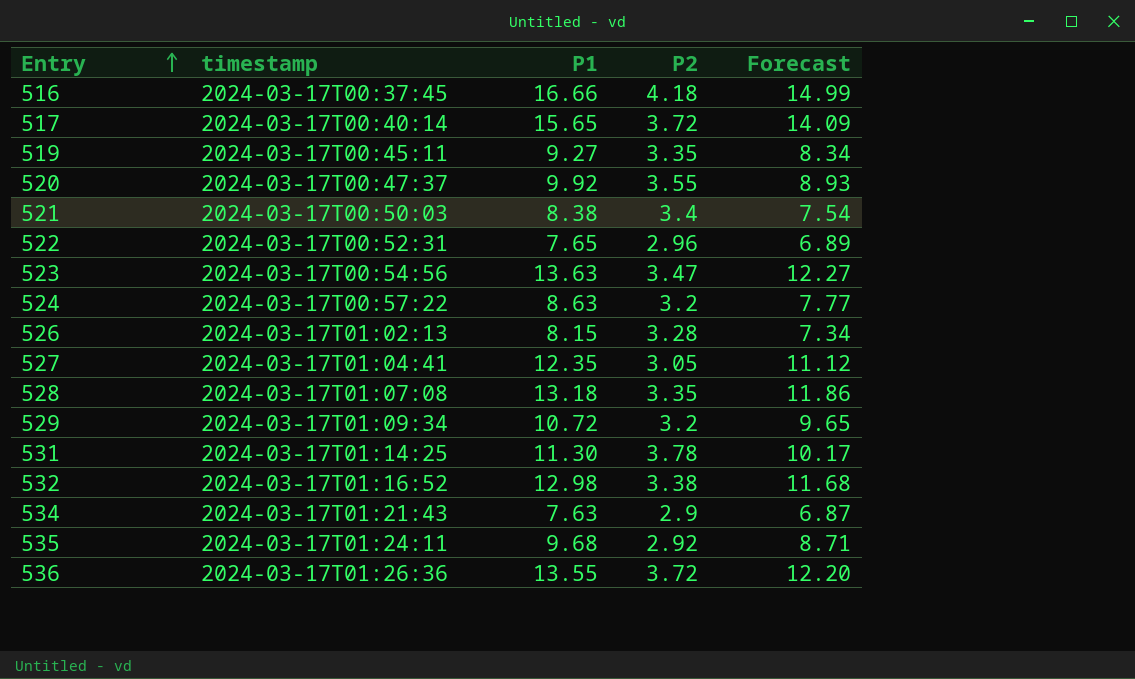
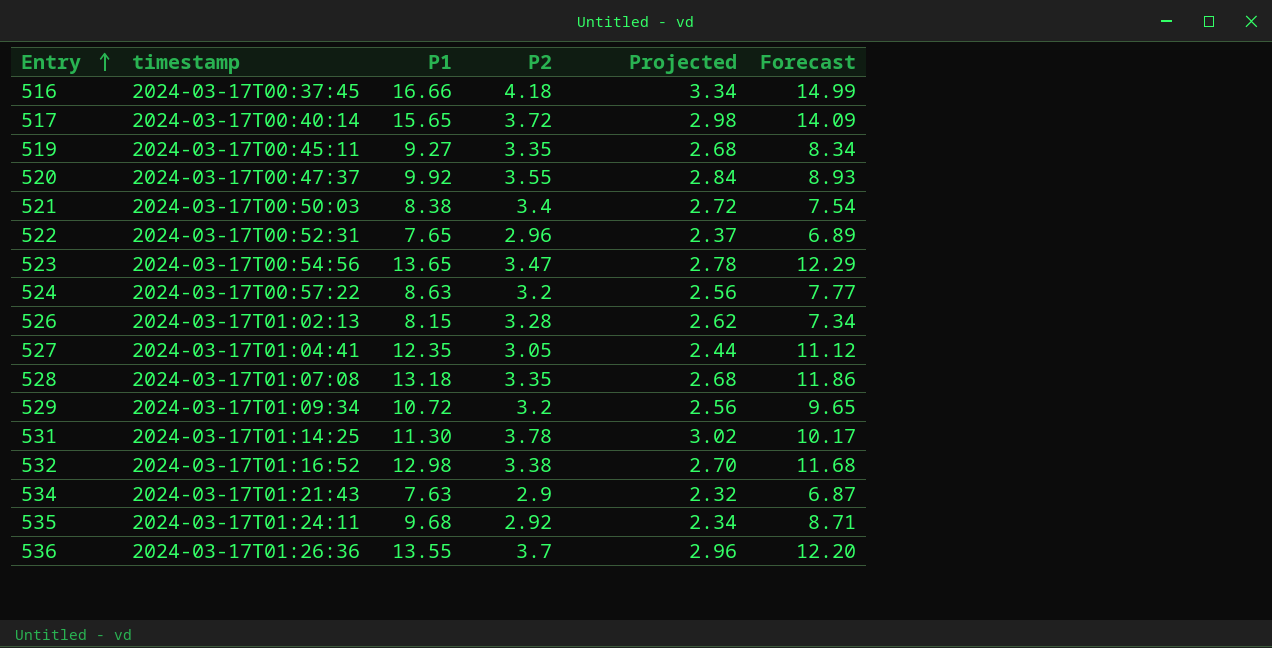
column Projected | formula: none -> [P2] * 0.8
523 | P1: 13.63 -> 13.65
523 | Forecast: 12.27 -> 12.29
536 | P2: 3.72 -> 3.7

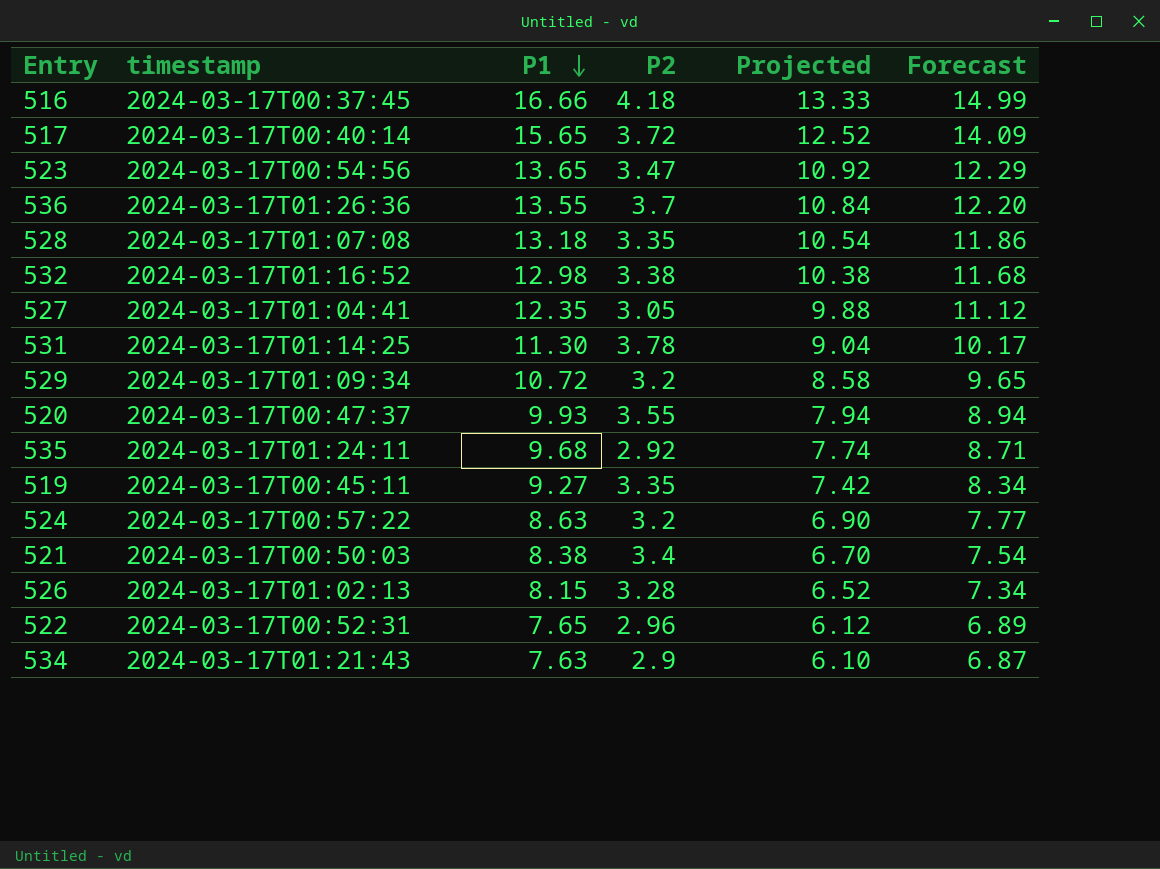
row order: Entry ascending -> P1 descending
column Projected | formula: [P2] * 0.8 -> [P1] * 0.8
520 | P1: 9.92 -> 9.93
520 | Forecast: 8.93 -> 8.94

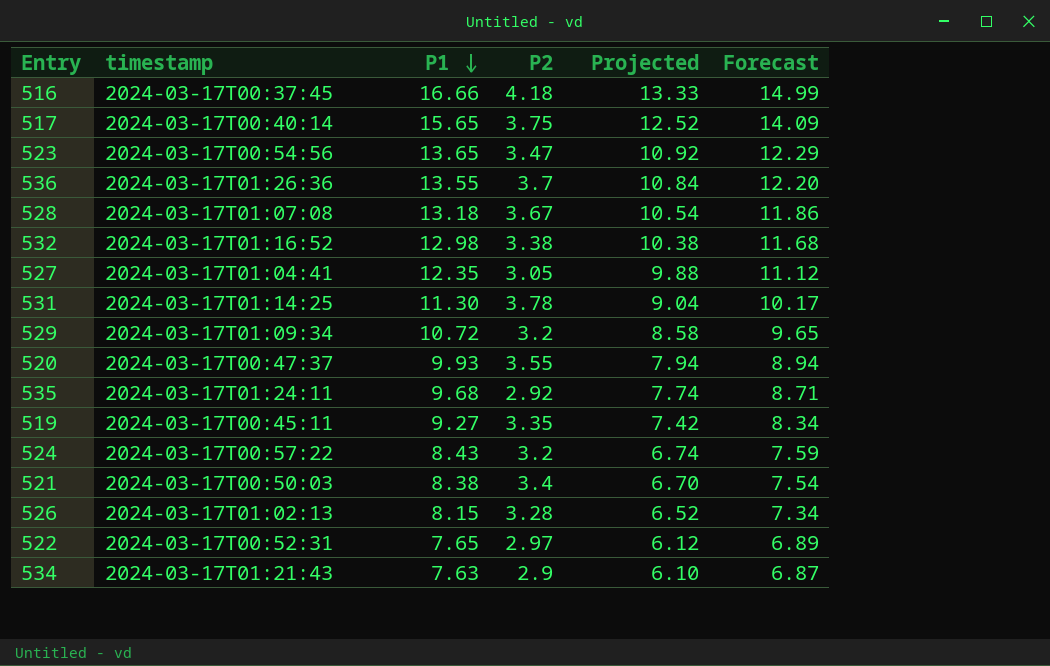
517 | P2: 3.72 -> 3.75
528 | P2: 3.35 -> 3.67
524 | P1: 8.63 -> 8.43
524 | Projected: 6.90 -> 6.74
524 | Forecast: 7.77 -> 7.59
522 | P2: 2.96 -> 2.97

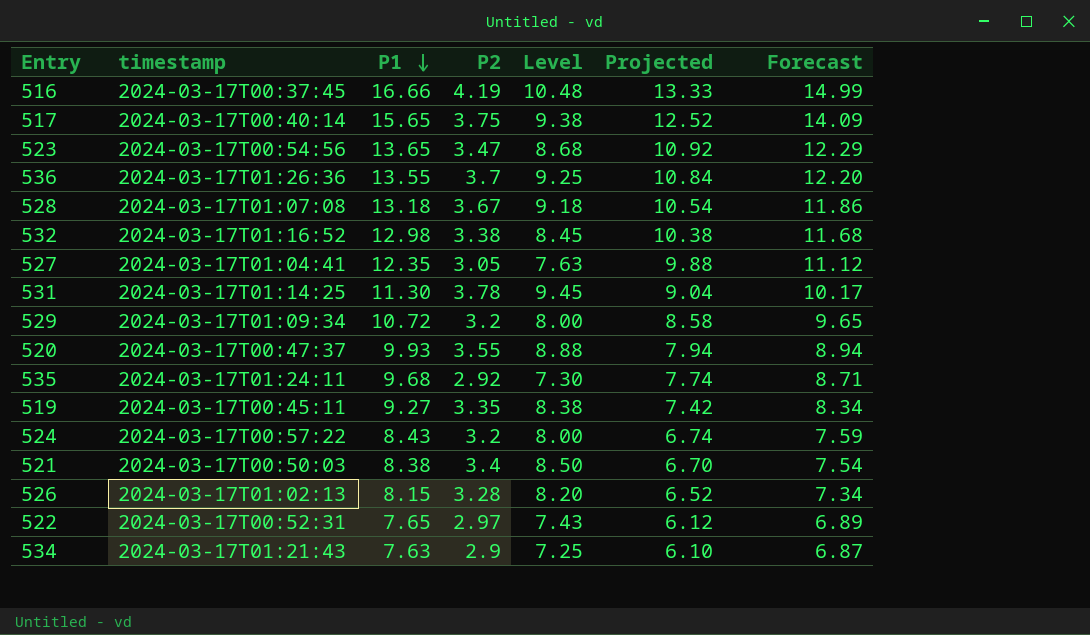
column Level | formula: none -> [P2] * 2.5
516 | P2: 4.18 -> 4.19

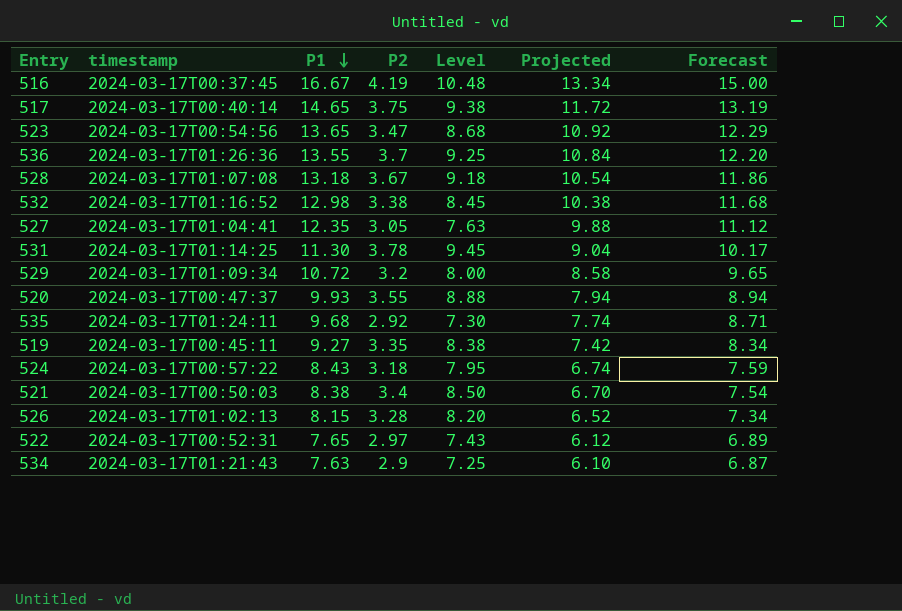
516 | P1: 16.66 -> 16.67
516 | Projected: 13.33 -> 13.34
516 | Forecast: 14.99 -> 15.00
517 | P1: 15.65 -> 14.65
517 | Projected: 12.52 -> 11.72
517 | Forecast: 14.09 -> 13.19
524 | P2: 3.2 -> 3.18
524 | Level: 8.00 -> 7.95

